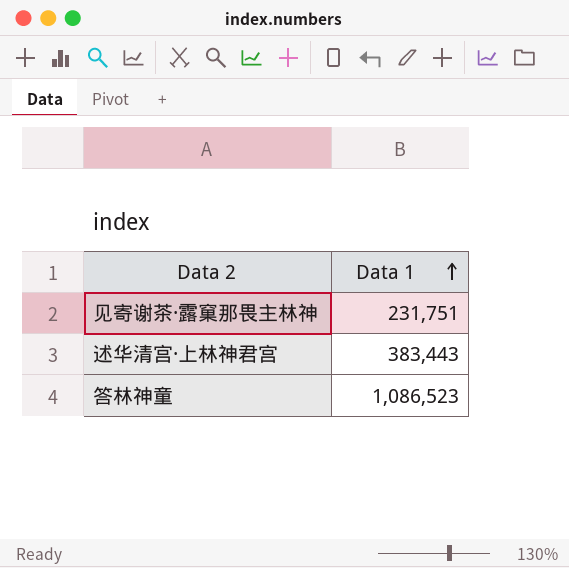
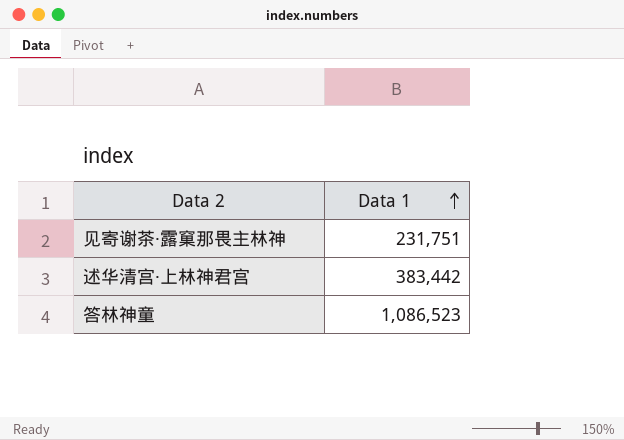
述华清宫·上林神君宫 | Data 1: 383,443 -> 383,442

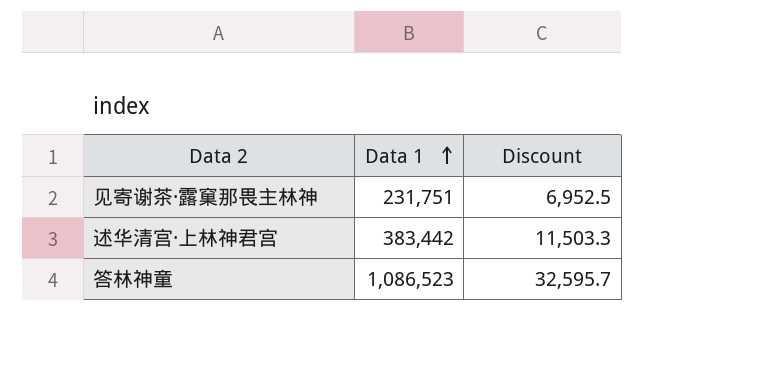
column Discount | formula: none -> [Data 1] * 0.03

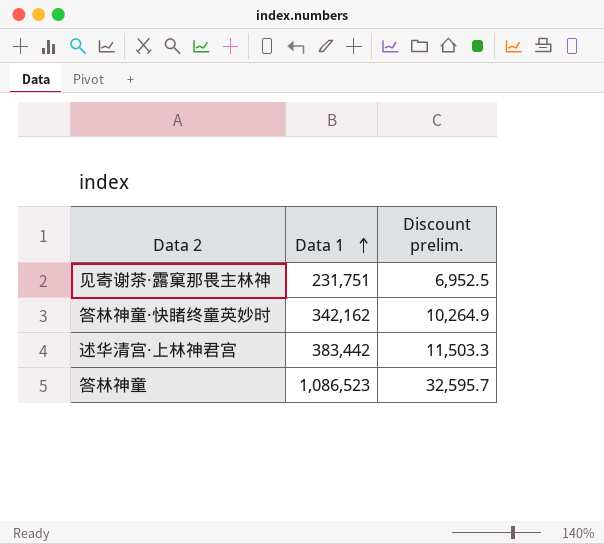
column name: Discount -> Discount prelim.
row 答林神童·快睹终童英妙时: none -> 342,162 | 10,264.9

